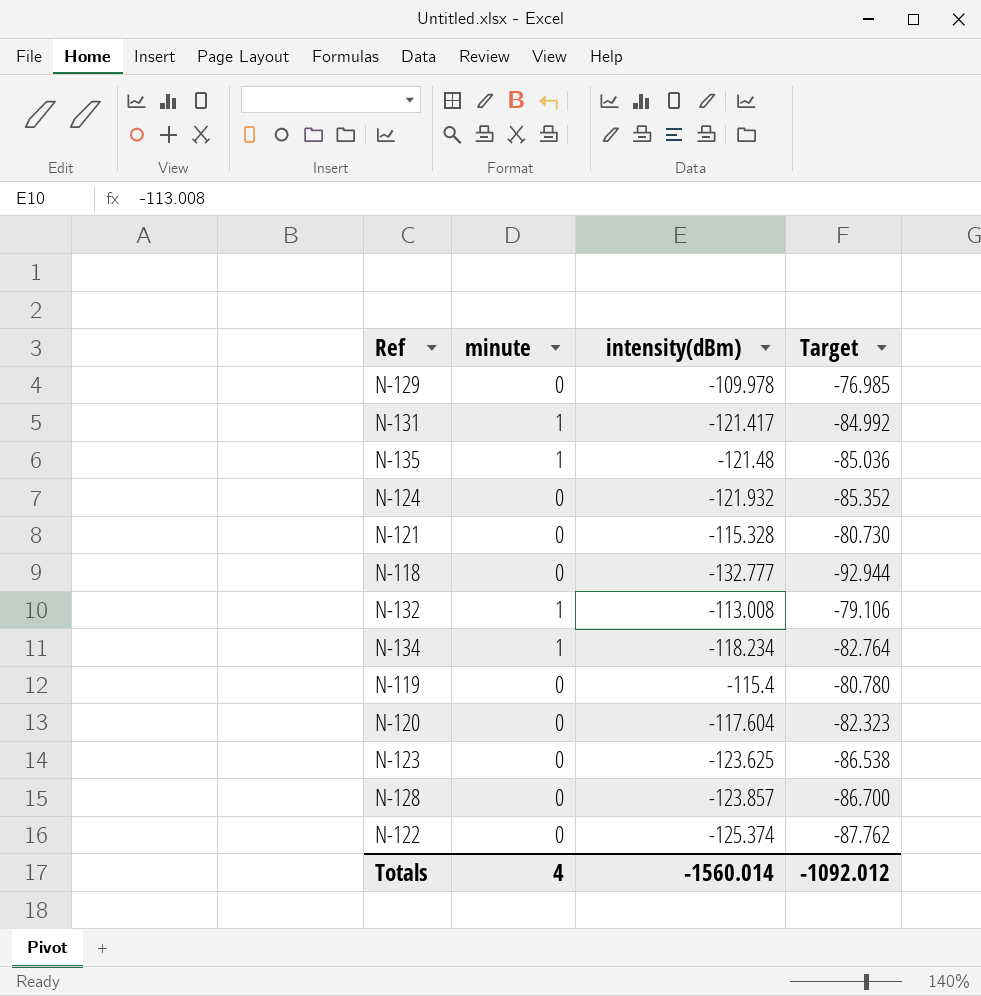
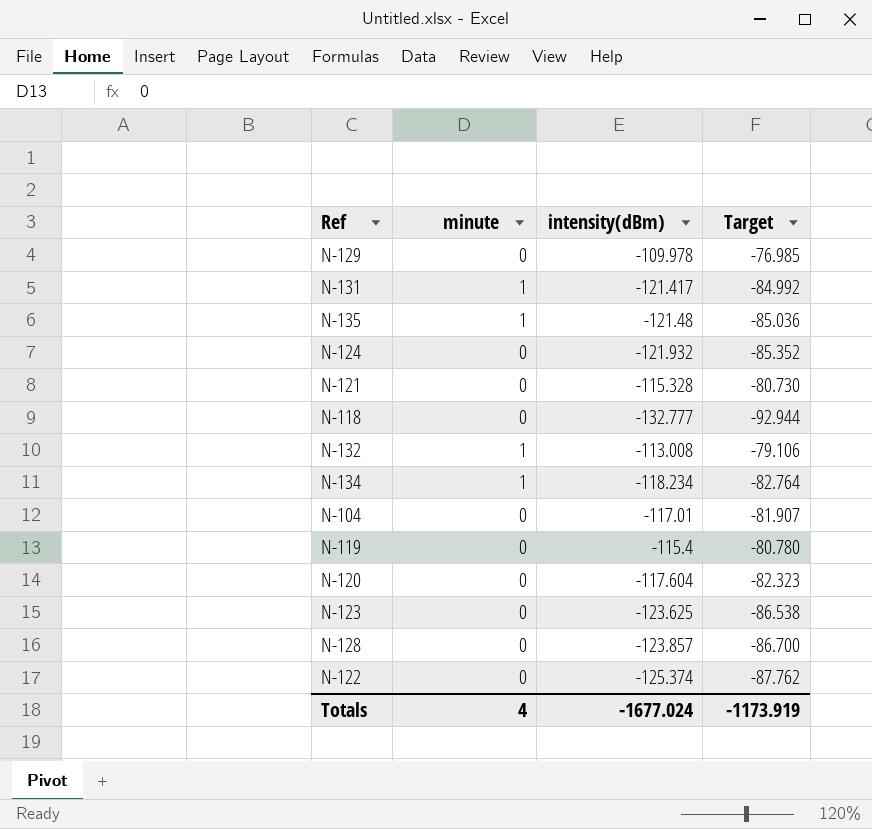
row N-104: none -> 0 | -117.01 | -81.907
Totals | intensity(dBm): -1560.014 -> -1677.024
Totals | Target: -1092.012 -> -1173.919

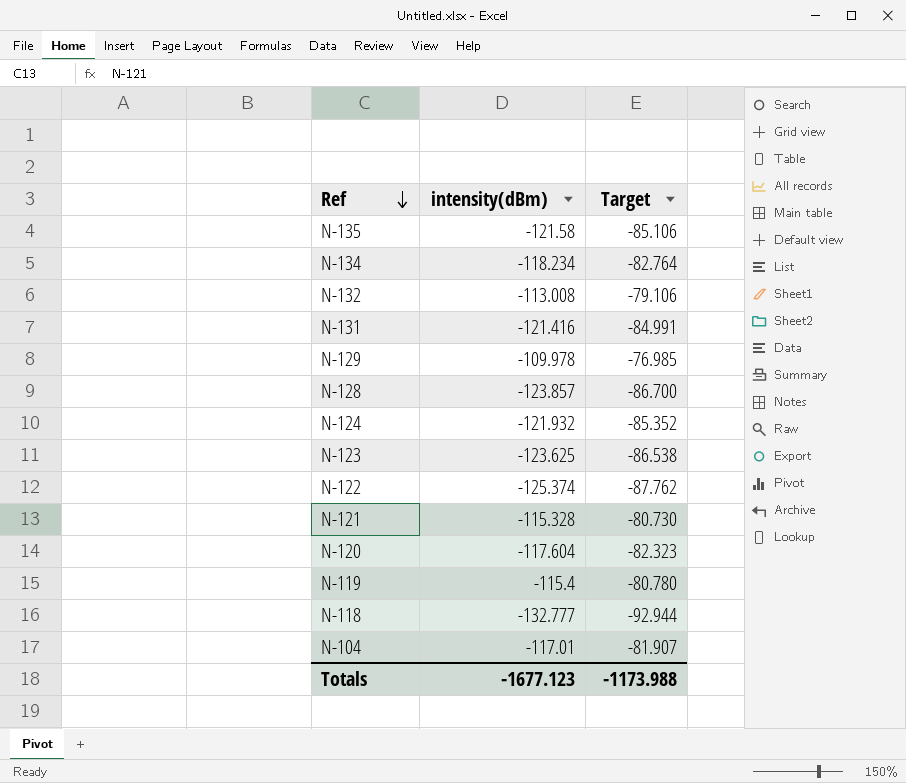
row order: none -> Ref descending
column minute | position: 2 -> none
N-135 | intensity(dBm): -121.48 -> -121.58
N-135 | Target: -85.036 -> -85.106
N-131 | intensity(dBm): -121.417 -> -121.416
N-131 | Target: -84.992 -> -84.991
Totals | intensity(dBm): -1677.024 -> -1677.123
Totals | Target: -1173.919 -> -1173.988

